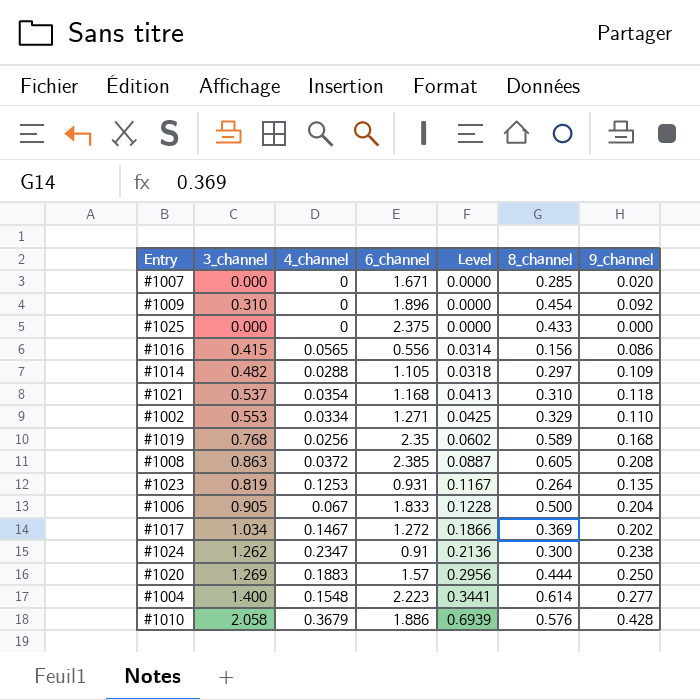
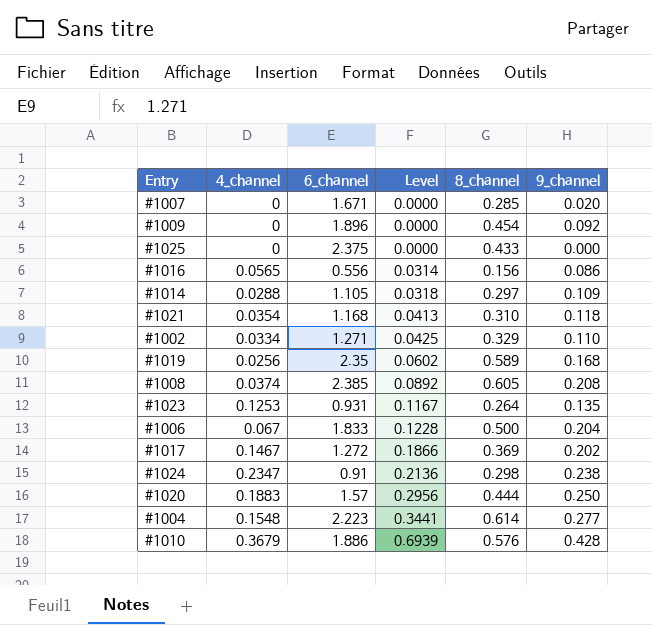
column 3_channel | position: 2 -> none
#1008 | 4_channel: 0.0372 -> 0.0374
#1008 | Level: 0.0887 -> 0.0892
#1024 | 8_channel: 0.300 -> 0.298

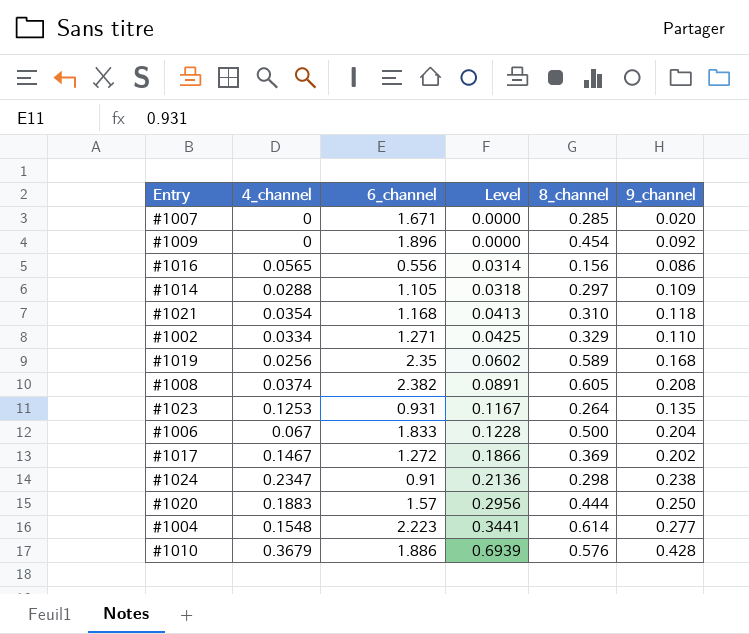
row #1025: 0 | 2.375 | 0.0000 | 0.433 | 0.000 -> none
#1008 | 6_channel: 2.385 -> 2.382
#1008 | Level: 0.0892 -> 0.0891

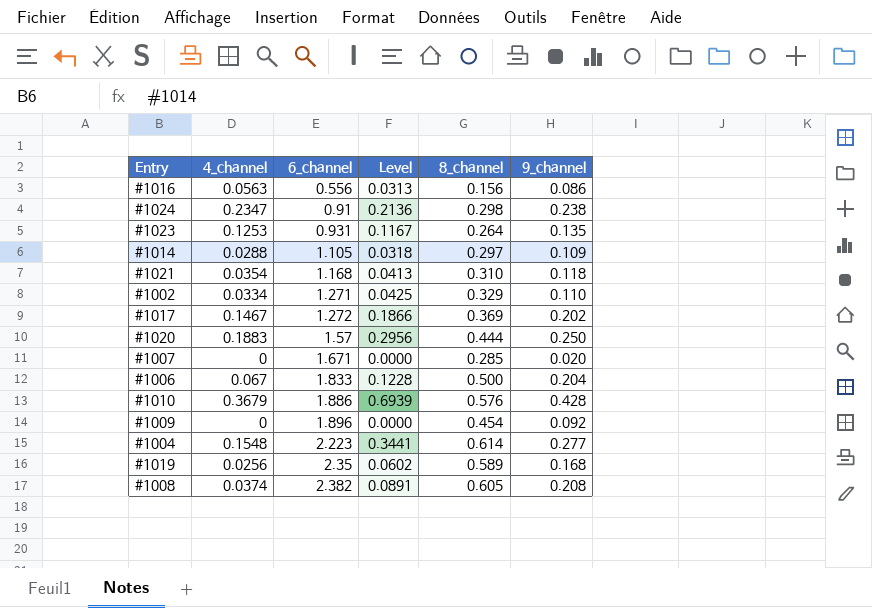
row order: Level ascending -> 6_channel ascending
#1016 | 4_channel: 0.0565 -> 0.0563
#1016 | Level: 0.0314 -> 0.0313

